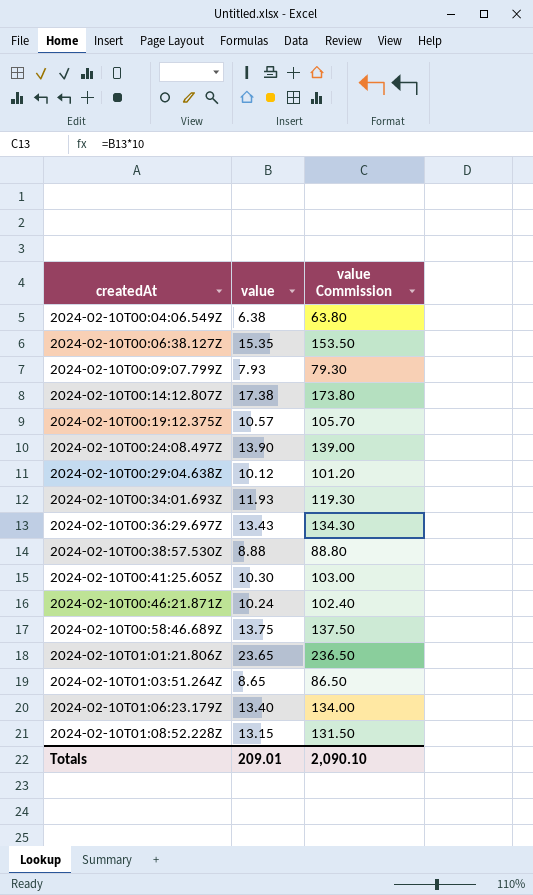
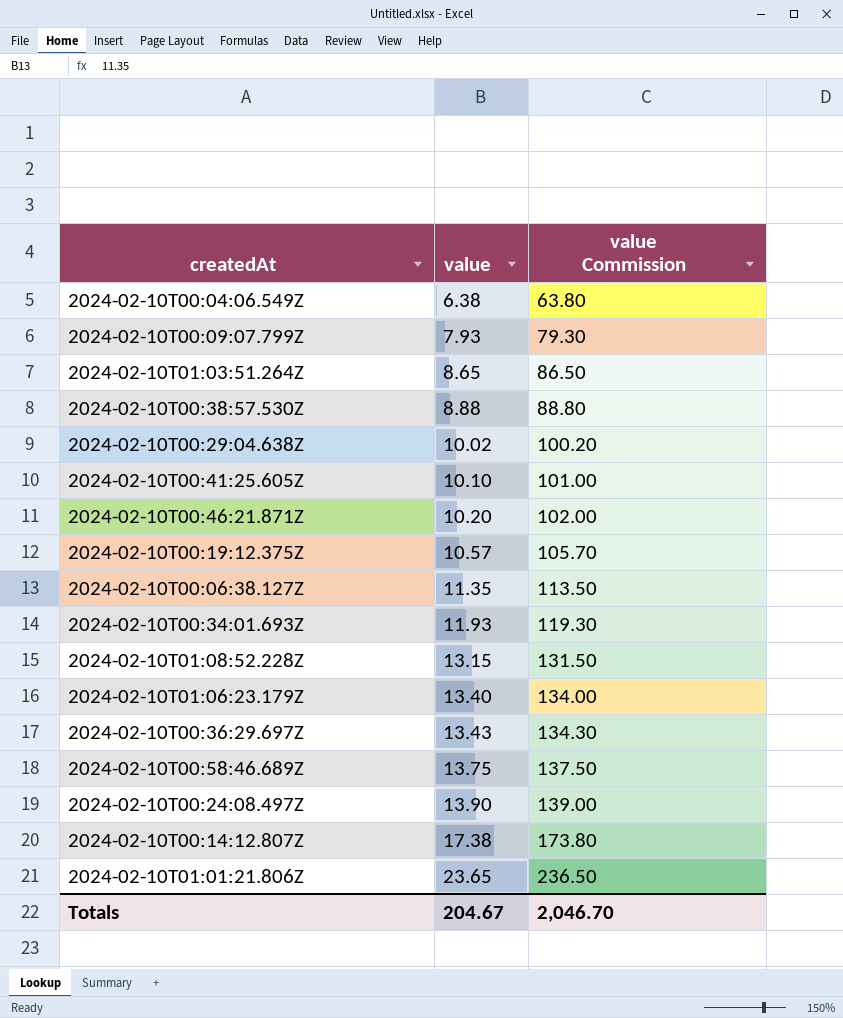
row order: createdAt ascending -> value ascending
2024-02-10T00:29:04.638Z | value: 10.12 -> 10.02
2024-02-10T00:29:04.638Z | value Commission: 101.20 -> 100.20
2024-02-10T00:41:25.605Z | value: 10.30 -> 10.10
2024-02-10T00:41:25.605Z | value Commission: 103.00 -> 101.00
2024-02-10T00:46:21.871Z | value: 10.24 -> 10.20
2024-02-10T00:46:21.871Z | value Commission: 102.40 -> 102.00
2024-02-10T00:06:38.127Z | value: 15.35 -> 11.35
2024-02-10T00:06:38.127Z | value Commission: 153.50 -> 113.50
Totals | value: 209.01 -> 204.67
Totals | value Commission: 2,090.10 -> 2,046.70

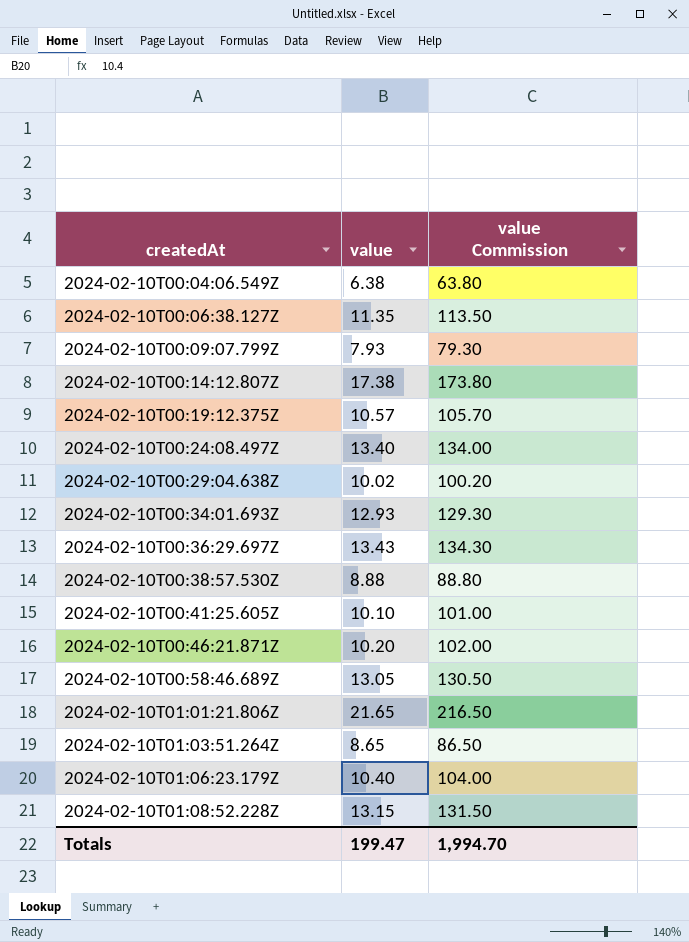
row order: value ascending -> createdAt ascending
2024-02-10T00:24:08.497Z | value: 13.90 -> 13.40
2024-02-10T00:24:08.497Z | value Commission: 139.00 -> 134.00
2024-02-10T00:34:01.693Z | value: 11.93 -> 12.93
2024-02-10T00:34:01.693Z | value Commission: 119.30 -> 129.30
2024-02-10T00:58:46.689Z | value: 13.75 -> 13.05
2024-02-10T00:58:46.689Z | value Commission: 137.50 -> 130.50
2024-02-10T01:01:21.806Z | value: 23.65 -> 21.65
2024-02-10T01:01:21.806Z | value Commission: 236.50 -> 216.50
2024-02-10T01:06:23.179Z | value: 13.40 -> 10.40
2024-02-10T01:06:23.179Z | value Commission: 134.00 -> 104.00
Totals | value: 204.67 -> 199.47
Totals | value Commission: 2,046.70 -> 1,994.70

